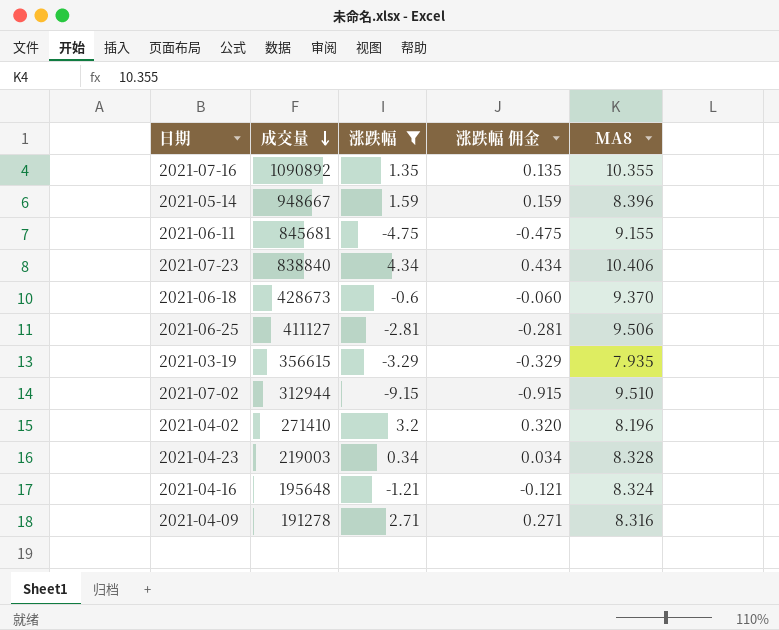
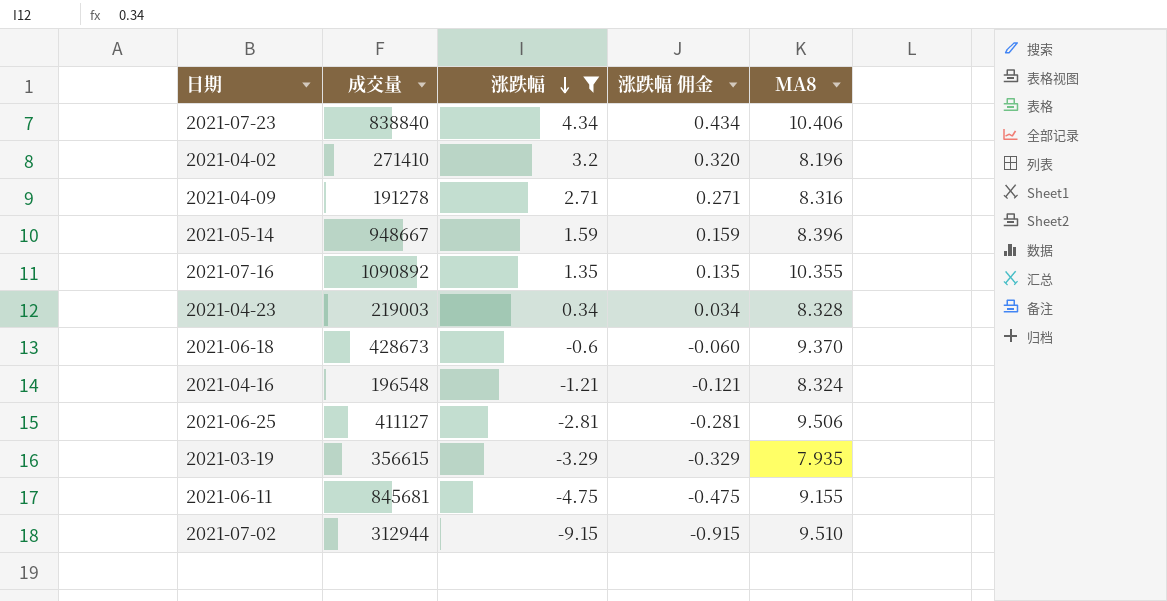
row order: 成交量 descending -> 涨跌幅 descending
2021-04-16 | 成交量: 195648 -> 196548

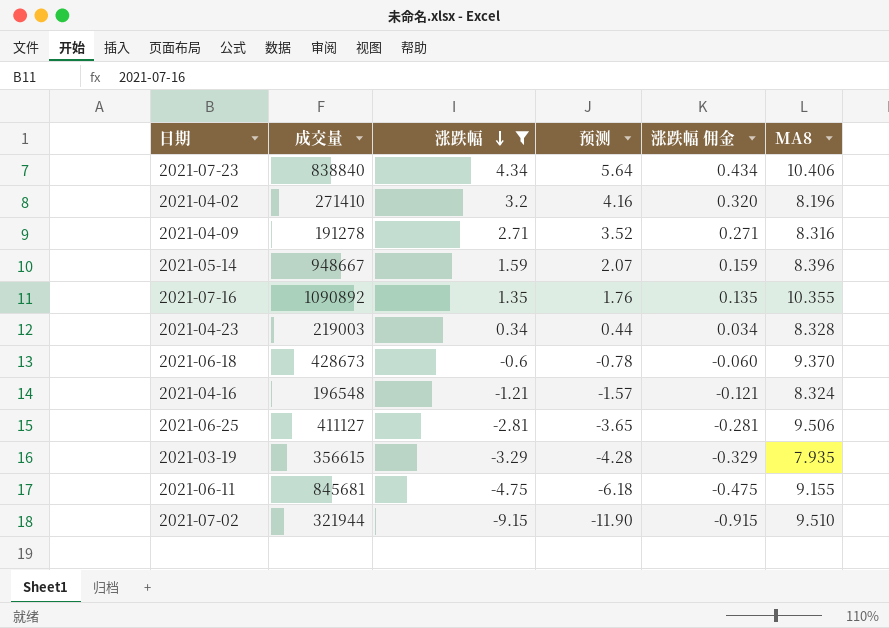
column 预测 | formula: none -> [涨跌幅] * 1.3
2021-07-02 | 成交量: 312944 -> 321944

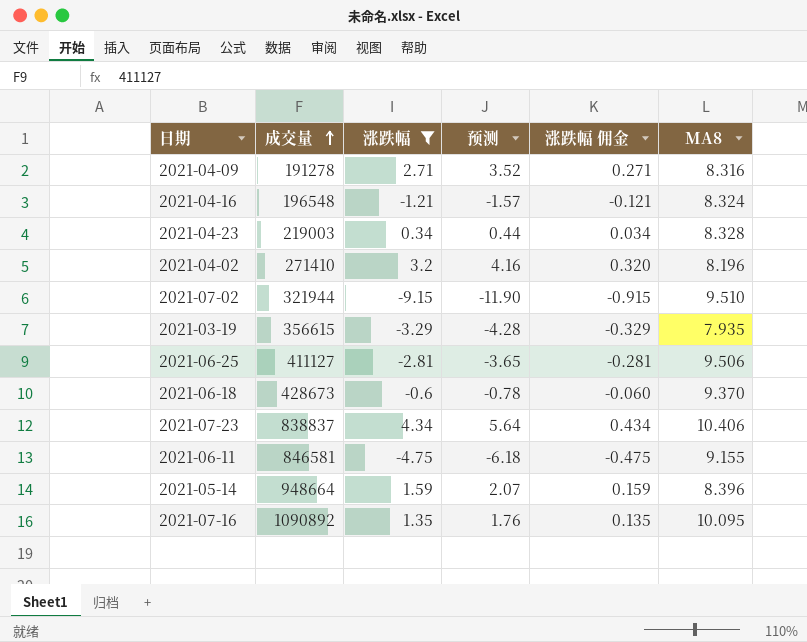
row order: 涨跌幅 descending -> 成交量 ascending
2021-07-23 | 成交量: 838840 -> 838837
2021-06-11 | 成交量: 845681 -> 846581
2021-05-14 | 成交量: 948667 -> 948664
2021-07-16 | MA8: 10.355 -> 10.095

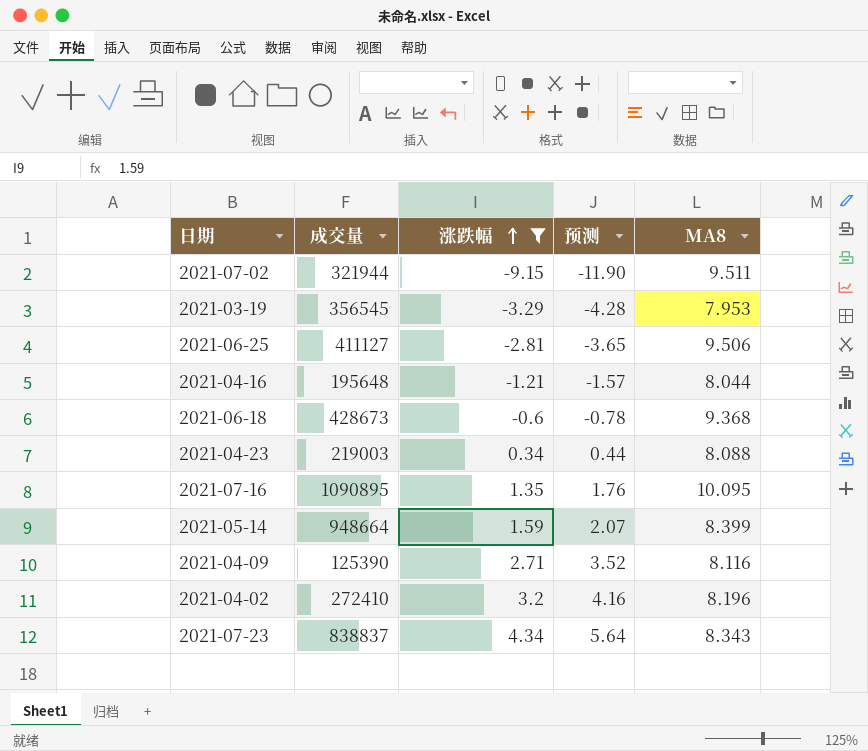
row order: 成交量 ascending -> 涨跌幅 ascending
column 涨跌幅 佣金 | formula: [涨跌幅] * 0.1 -> none
row 2021-06-11: 846581 | -4.75 | -6.18 | -0.475 | 9.155 -> none
2021-07-02 | MA8: 9.510 -> 9.511
2021-03-19 | 成交量: 356615 -> 356545
2021-03-19 | MA8: 7.935 -> 7.953
2021-04-16 | 成交量: 196548 -> 195648
2021-04-16 | MA8: 8.324 -> 8.044
2021-06-18 | MA8: 9.370 -> 9.368
2021-04-23 | MA8: 8.328 -> 8.088
2021-07-16 | 成交量: 1090892 -> 1090895
2021-05-14 | MA8: 8.396 -> 8.399
2021-04-09 | 成交量: 191278 -> 125390
2021-04-09 | MA8: 8.316 -> 8.116
2021-04-02 | 成交量: 271410 -> 272410
2021-07-23 | MA8: 10.406 -> 8.343

